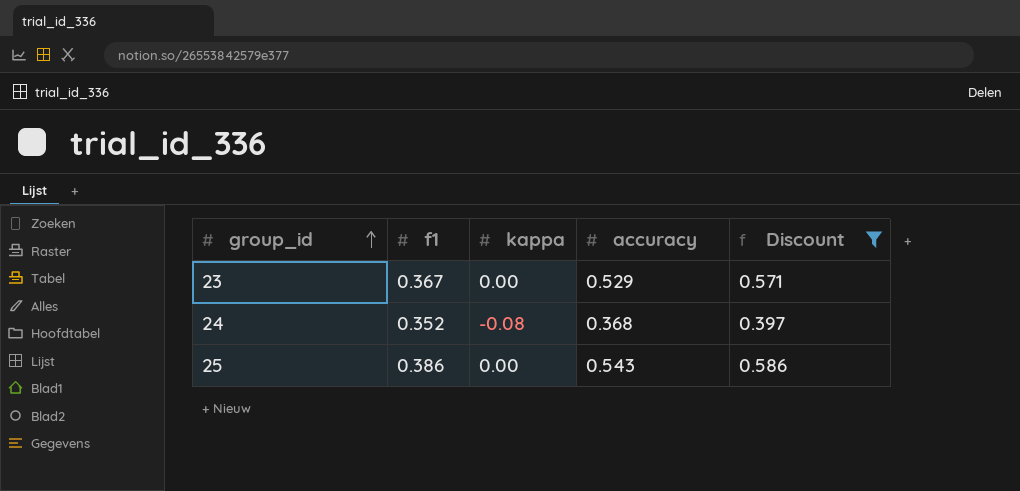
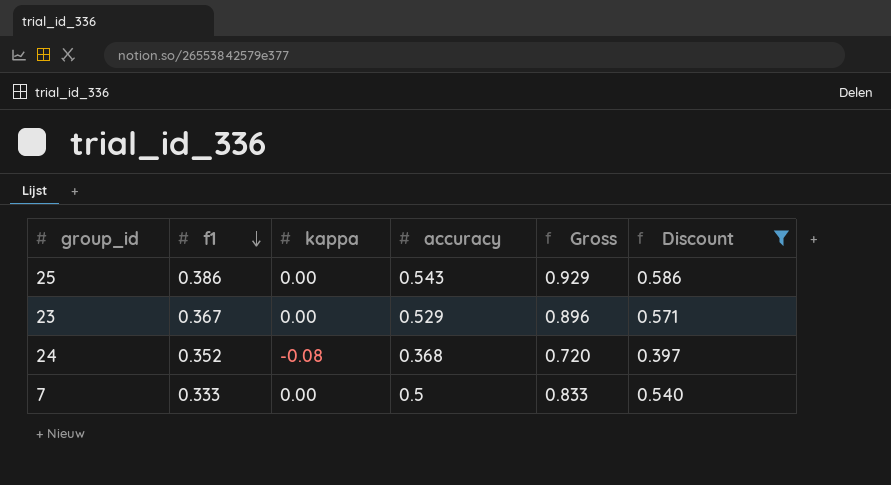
row order: group_id ascending -> f1 descending
column Gross | formula: none -> [f1] + [accuracy]
row 7: none -> 0.333 | 0.00 | 0.5 | 0.833 | 0.540

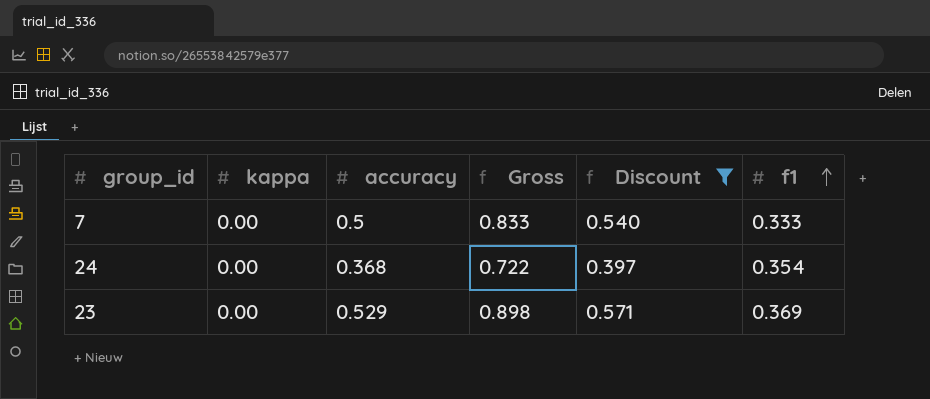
row order: f1 descending -> f1 ascending
column f1 | position: 2 -> 6
row 25: 0.386 | 0.00 | 0.543 | 0.929 | 0.586 -> none
24 | kappa: -0.08 -> 0.00
24 | Gross: 0.720 -> 0.722
24 | f1: 0.352 -> 0.354
23 | Gross: 0.896 -> 0.898
23 | f1: 0.367 -> 0.369

